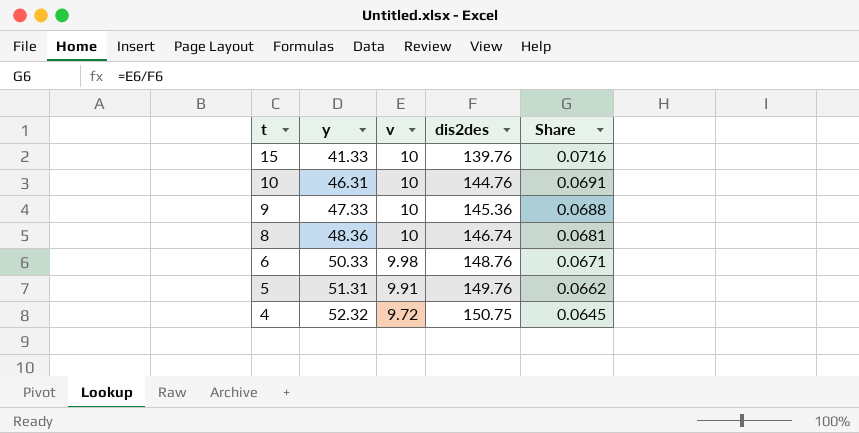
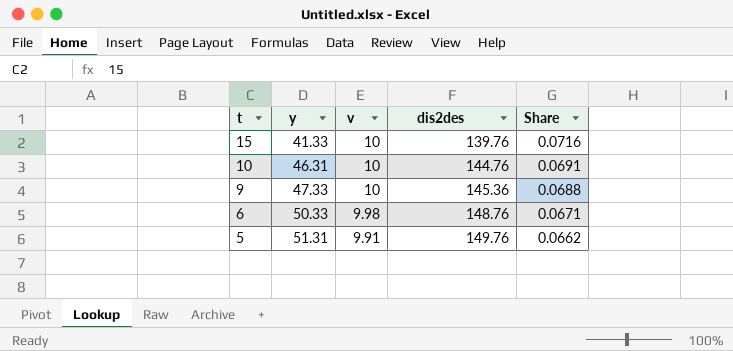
row 8: 48.36 | 10 | 146.74 | 0.0681 -> none
row 4: 52.32 | 9.72 | 150.75 | 0.0645 -> none

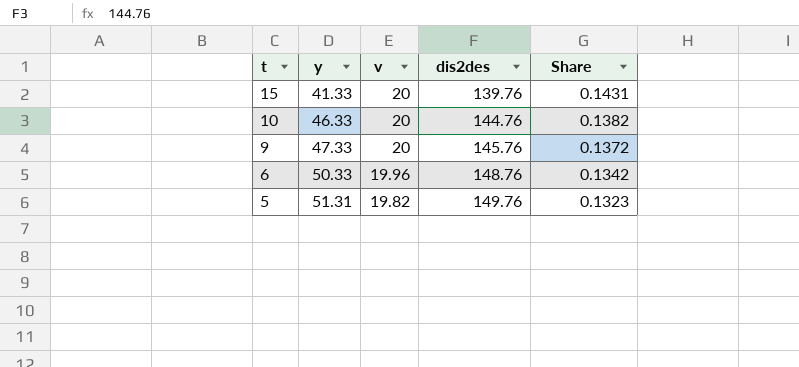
15 | v: 10 -> 20
15 | Share: 0.0716 -> 0.1431
10 | y: 46.31 -> 46.33
10 | v: 10 -> 20
10 | Share: 0.0691 -> 0.1382
9 | v: 10 -> 20
9 | dis2des: 145.36 -> 145.76
9 | Share: 0.0688 -> 0.1372
6 | v: 9.98 -> 19.96
6 | Share: 0.0671 -> 0.1342
5 | v: 9.91 -> 19.82
5 | Share: 0.0662 -> 0.1323

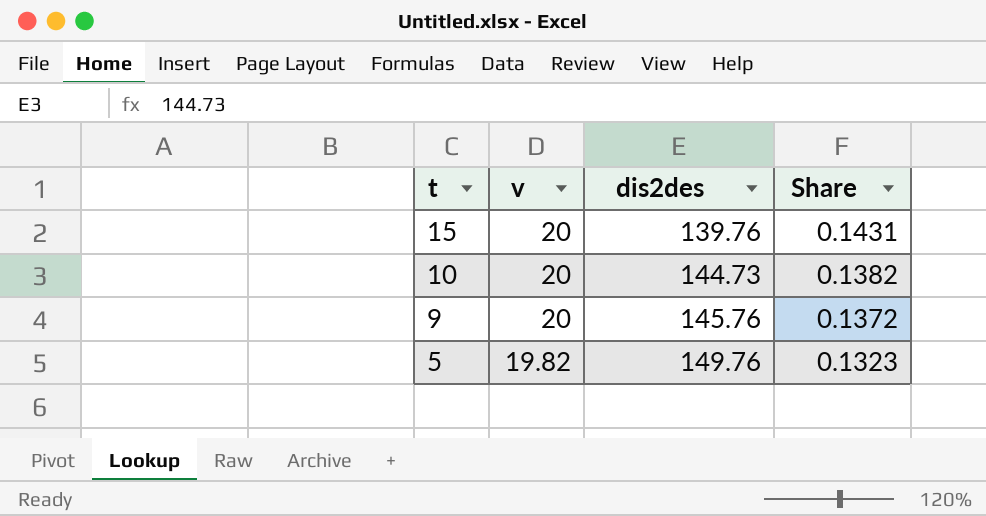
column y | position: 2 -> none
row 6: 50.33 | 19.96 | 148.76 | 0.1342 -> none
10 | dis2des: 144.76 -> 144.73

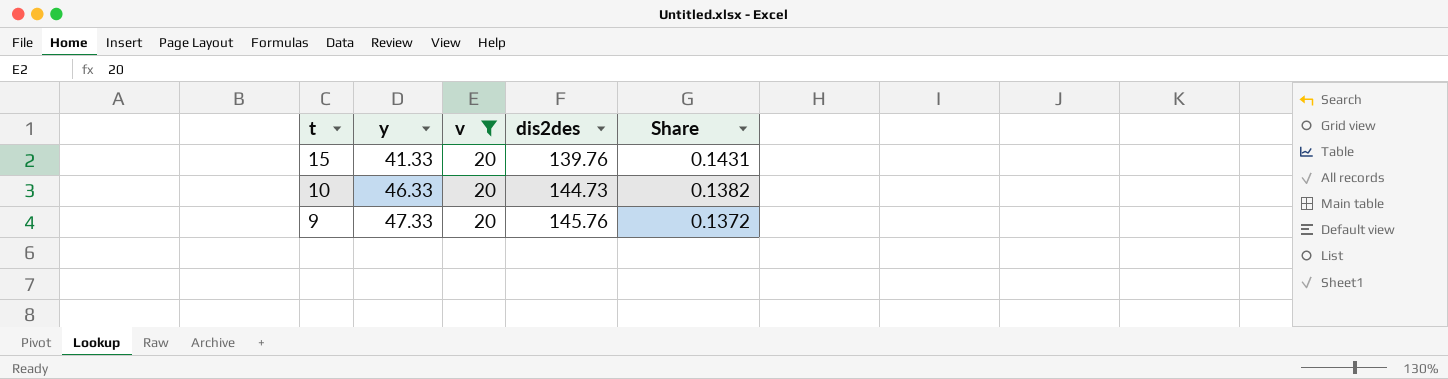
filter: none -> v = 20
column y | position: none -> 2

